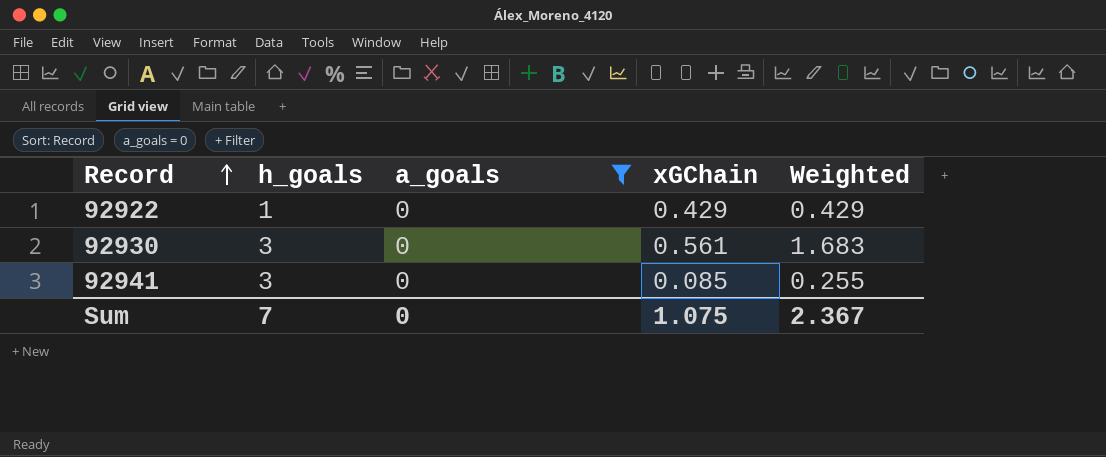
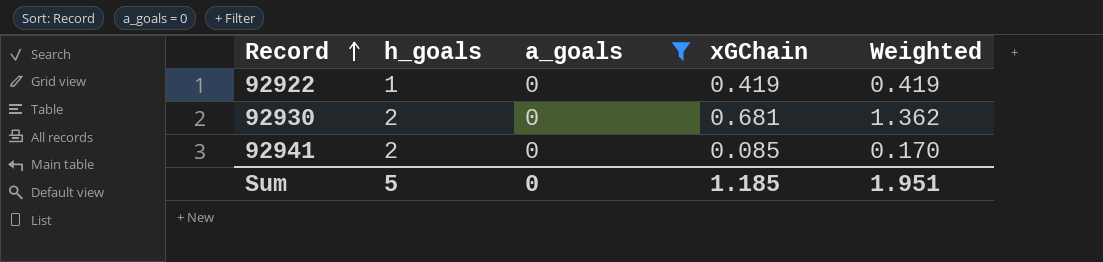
92922 | xGChain: 0.429 -> 0.419
92922 | Weighted: 0.429 -> 0.419
92930 | h_goals: 3 -> 2
92930 | xGChain: 0.561 -> 0.681
92930 | Weighted: 1.683 -> 1.362
92941 | h_goals: 3 -> 2
92941 | Weighted: 0.255 -> 0.170
Sum | h_goals: 7 -> 5
Sum | xGChain: 1.075 -> 1.185
Sum | Weighted: 2.367 -> 1.951

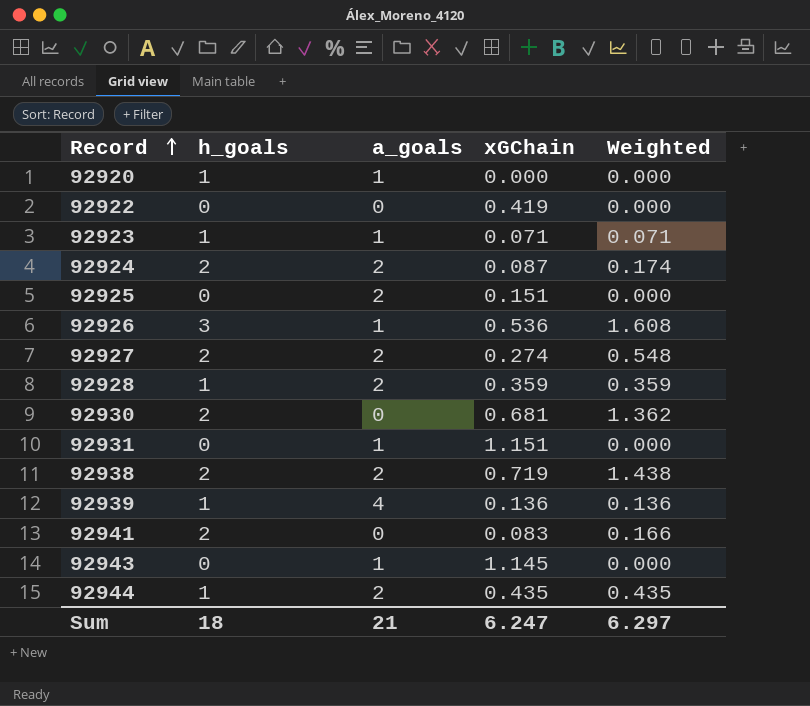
filter: a_goals = 0 -> none
92922 | h_goals: 1 -> 0
92922 | Weighted: 0.419 -> 0.000
92941 | xGChain: 0.085 -> 0.083
92941 | Weighted: 0.170 -> 0.166
Sum | h_goals: 5 -> 18
Sum | a_goals: 0 -> 21
Sum | xGChain: 1.185 -> 6.247
Sum | Weighted: 1.951 -> 6.297

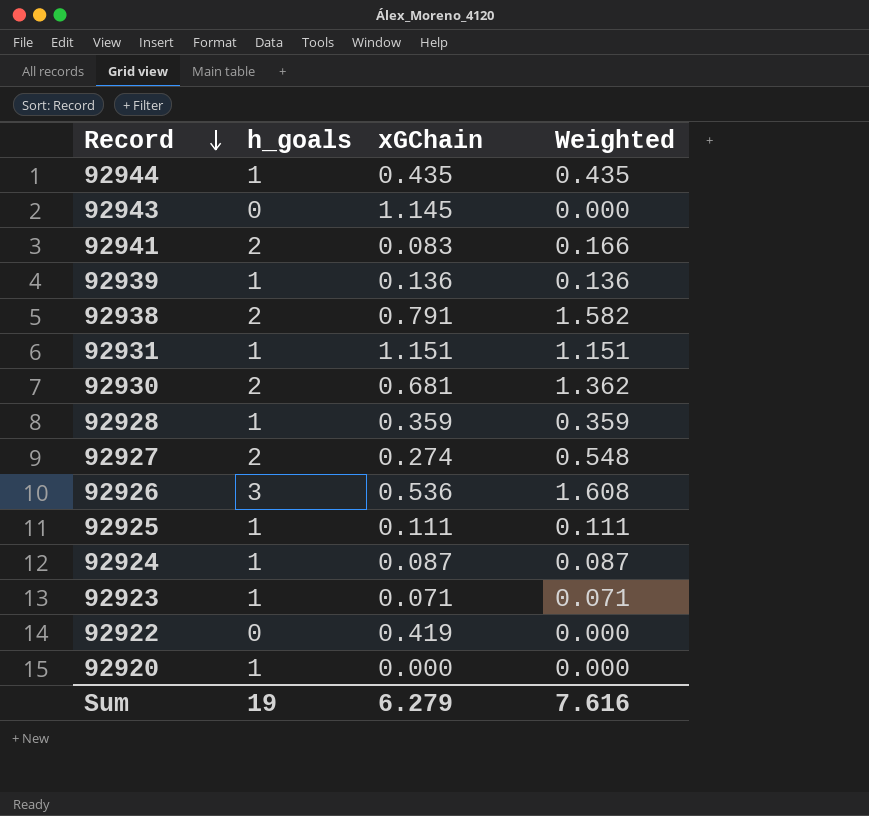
row order: Record ascending -> Record descending
column a_goals | position: 3 -> none
92938 | xGChain: 0.719 -> 0.791
92938 | Weighted: 1.438 -> 1.582
92931 | h_goals: 0 -> 1
92931 | Weighted: 0.000 -> 1.151
92925 | h_goals: 0 -> 1
92925 | xGChain: 0.151 -> 0.111
92925 | Weighted: 0.000 -> 0.111
92924 | h_goals: 2 -> 1
92924 | Weighted: 0.174 -> 0.087
Sum | h_goals: 18 -> 19
Sum | xGChain: 6.247 -> 6.279
Sum | Weighted: 6.297 -> 7.616

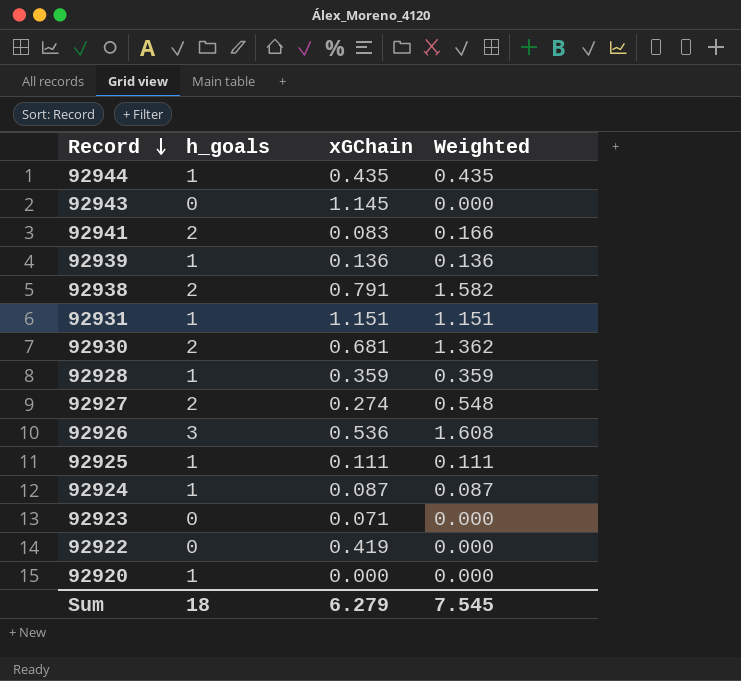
92923 | h_goals: 1 -> 0
92923 | Weighted: 0.071 -> 0.000
Sum | h_goals: 19 -> 18
Sum | Weighted: 7.616 -> 7.545

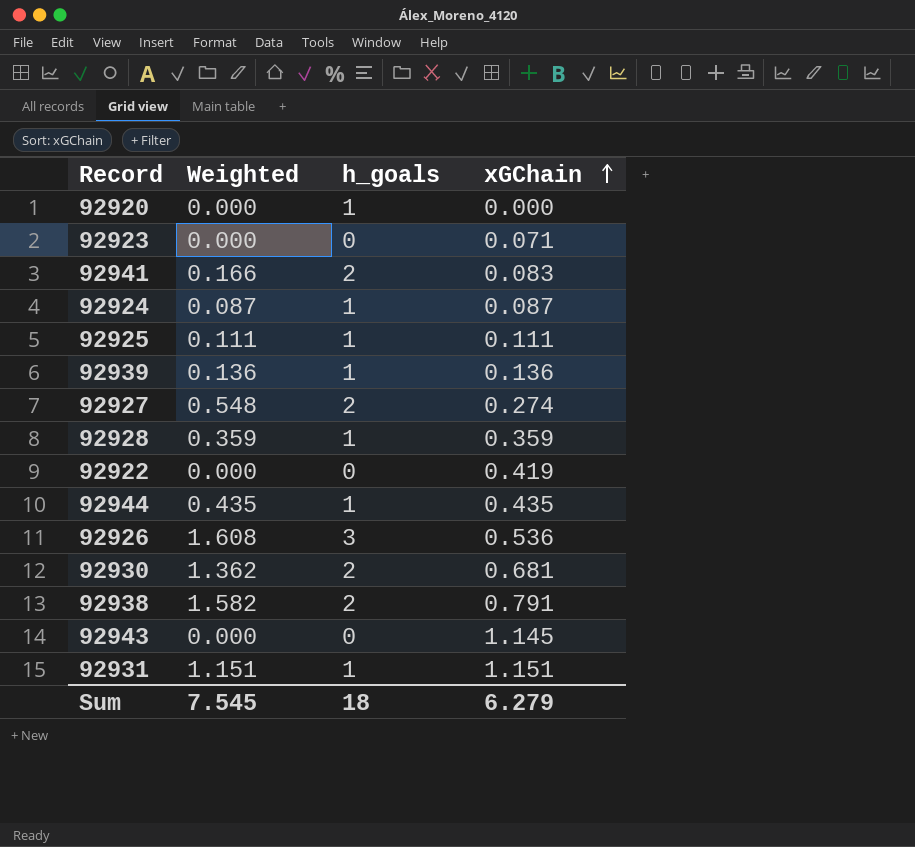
row order: Record descending -> xGChain ascending
column Weighted | position: 4 -> 2

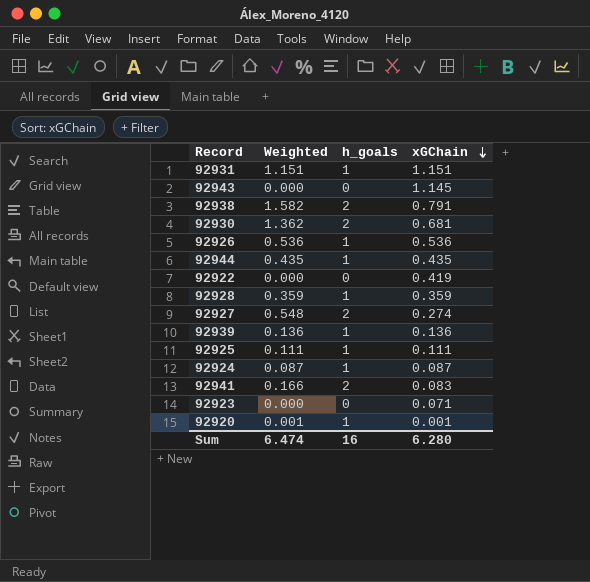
row order: xGChain ascending -> xGChain descending
92926 | Weighted: 1.608 -> 0.536
92926 | h_goals: 3 -> 1
92920 | Weighted: 0.000 -> 0.001
92920 | xGChain: 0.000 -> 0.001
Sum | Weighted: 7.545 -> 6.474
Sum | h_goals: 18 -> 16
Sum | xGChain: 6.279 -> 6.280

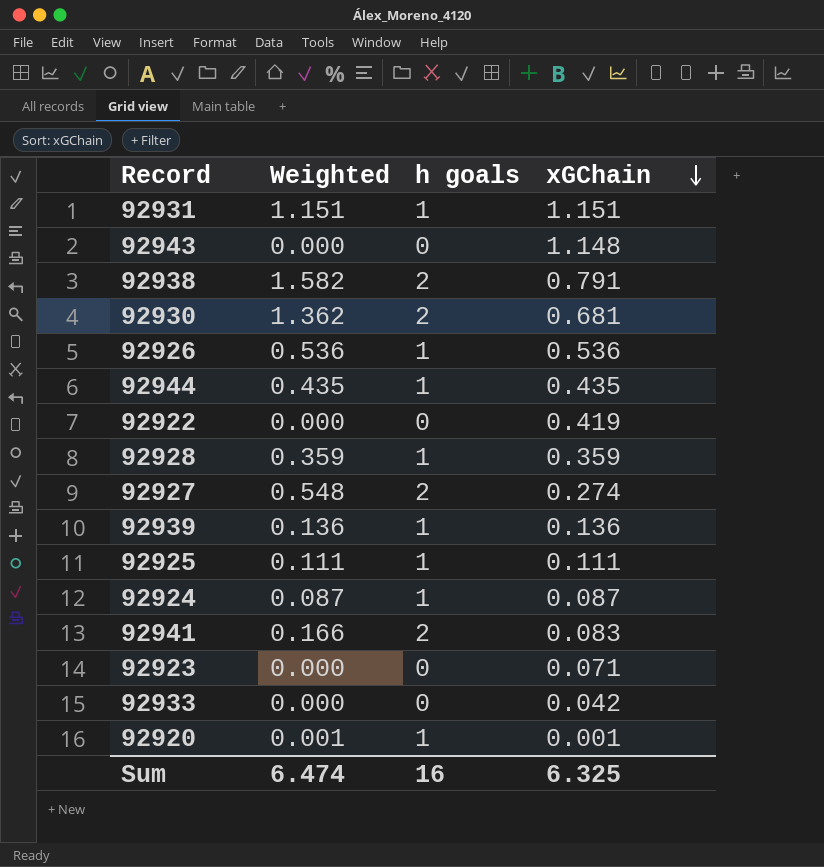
column name: h_goals -> h goals
92943 | xGChain: 1.145 -> 1.148
row 92933: none -> 0.000 | 0 | 0.042
Sum | xGChain: 6.280 -> 6.325

